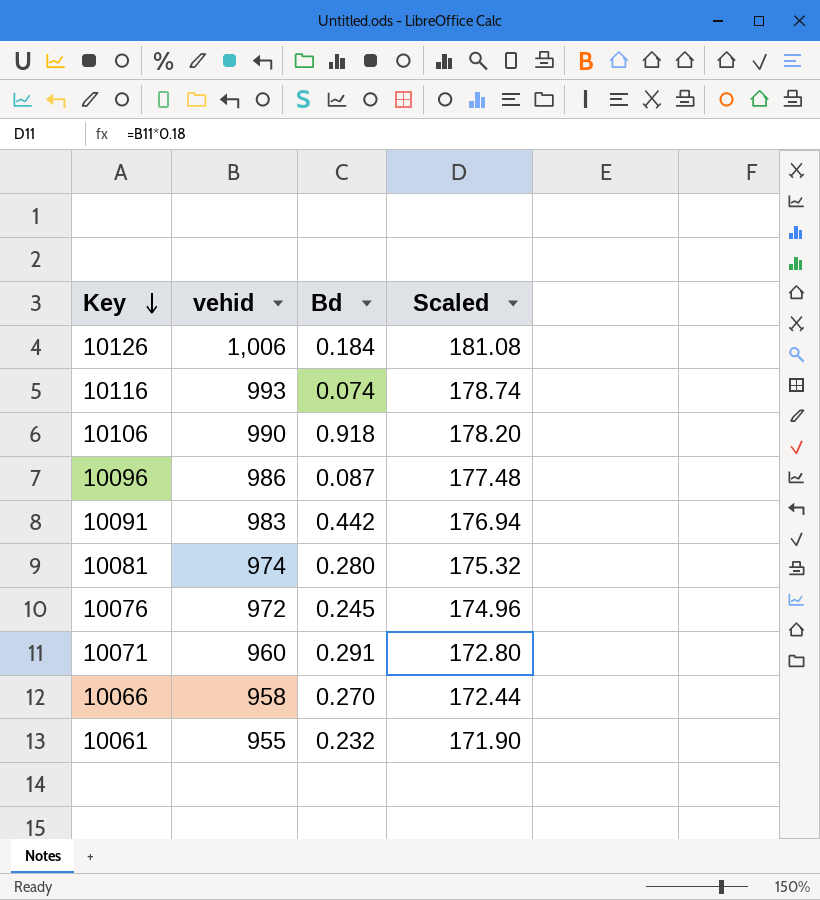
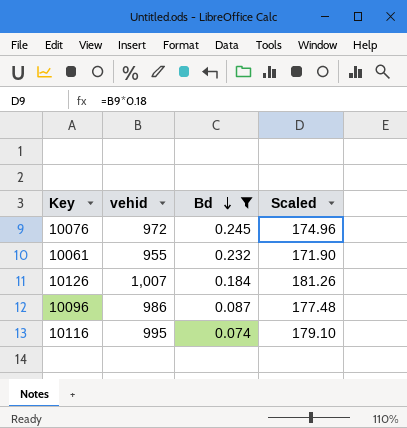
filter: none -> Bd <= 0.245
row order: Key descending -> Bd descending
10126 | vehid: 1,006 -> 1,007
10126 | Scaled: 181.08 -> 181.26
10116 | vehid: 993 -> 995
10116 | Scaled: 178.74 -> 179.10

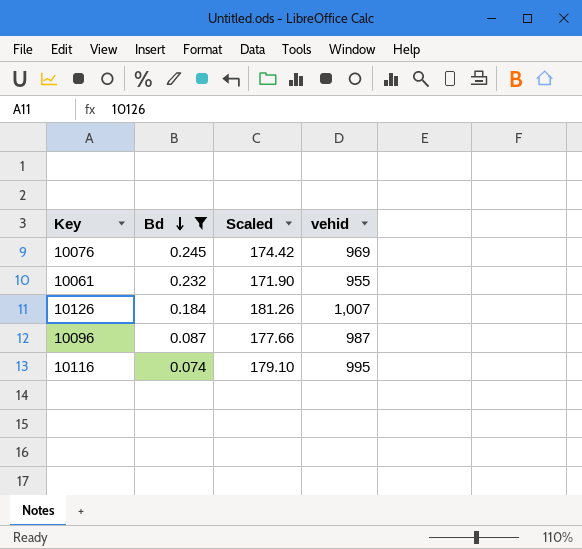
column vehid | position: 2 -> 4
10076 | Scaled: 174.96 -> 174.42
10076 | vehid: 972 -> 969
10096 | Scaled: 177.48 -> 177.66
10096 | vehid: 986 -> 987

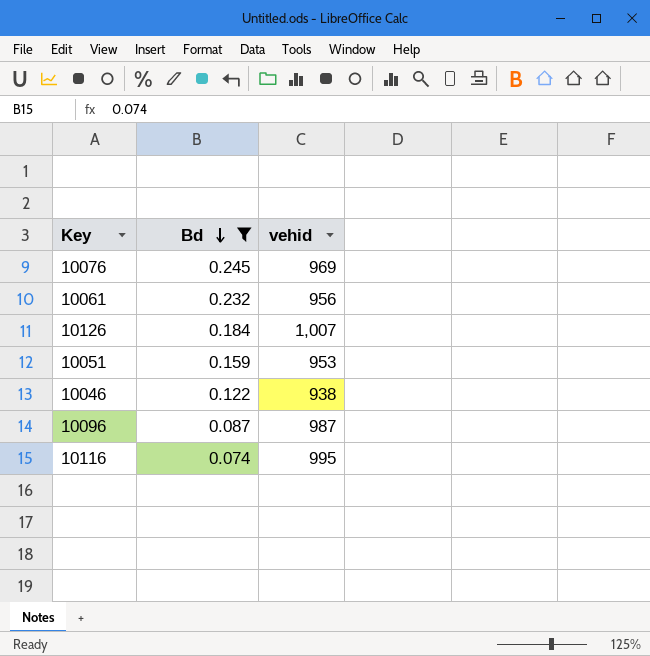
column Scaled | formula: [vehid] * 0.18 -> none
10061 | vehid: 955 -> 956
row 10051: none -> 0.159 | 953
row 10046: none -> 0.122 | 938

